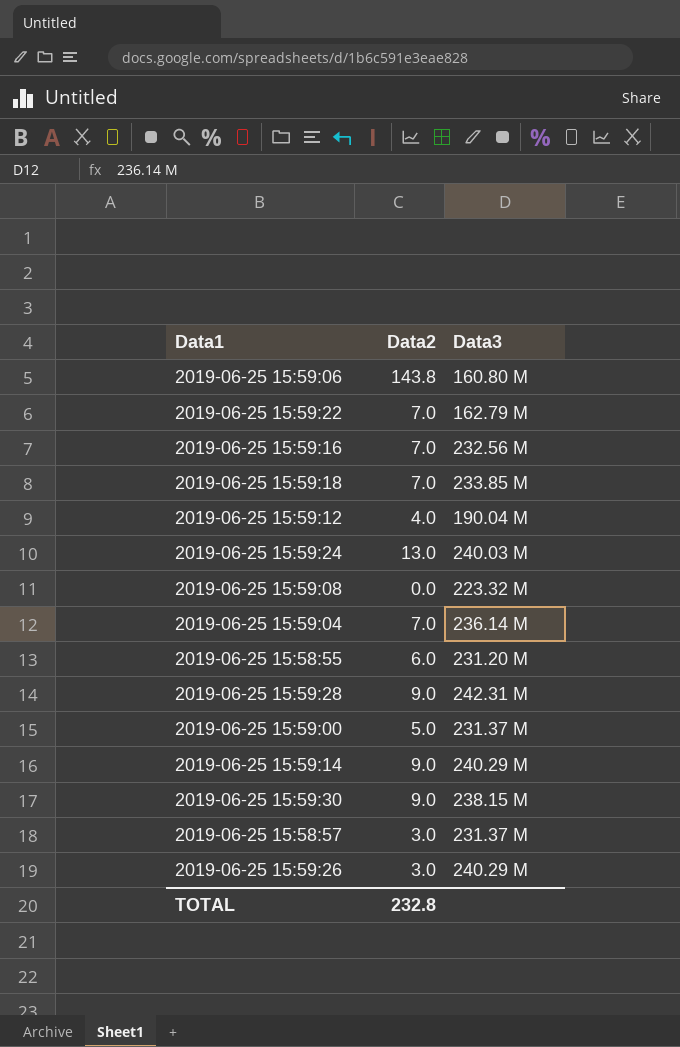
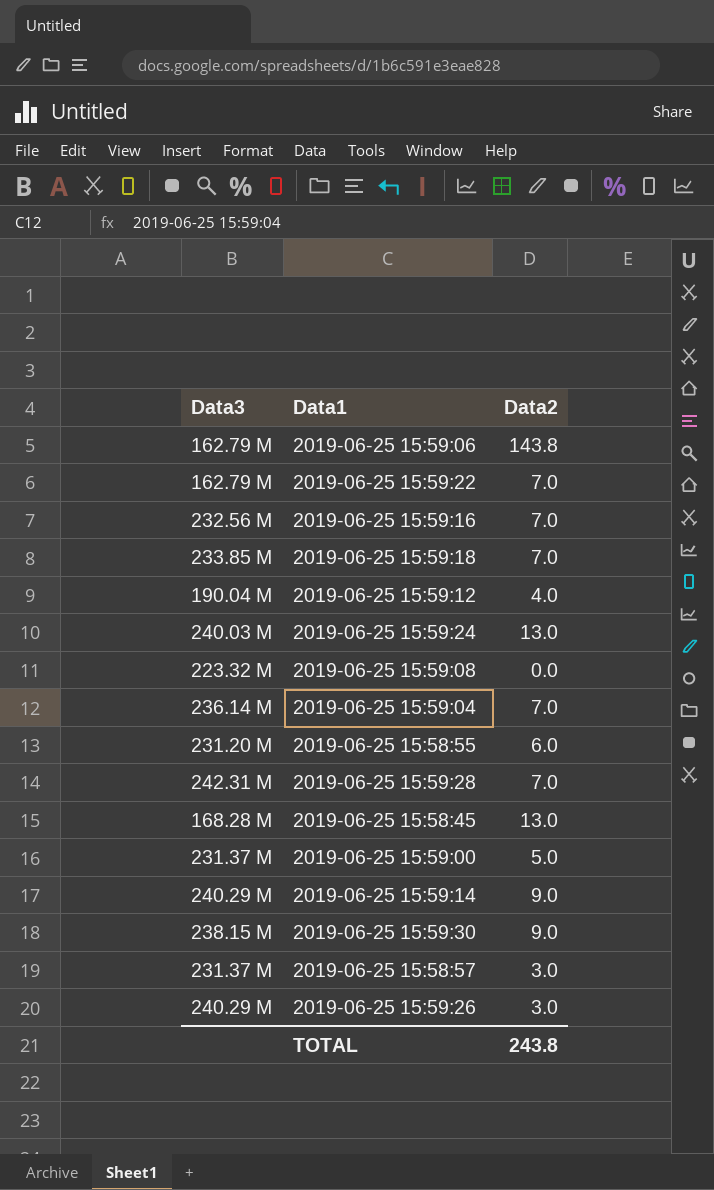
column Data3 | position: 3 -> 1
2019-06-25 15:59:06 | Data3: 160.80 M -> 162.79 M
2019-06-25 15:59:28 | Data2: 9.0 -> 7.0
row 2019-06-25 15:58:45: none -> 168.28 M | 13.0
TOTAL | Data2: 232.8 -> 243.8

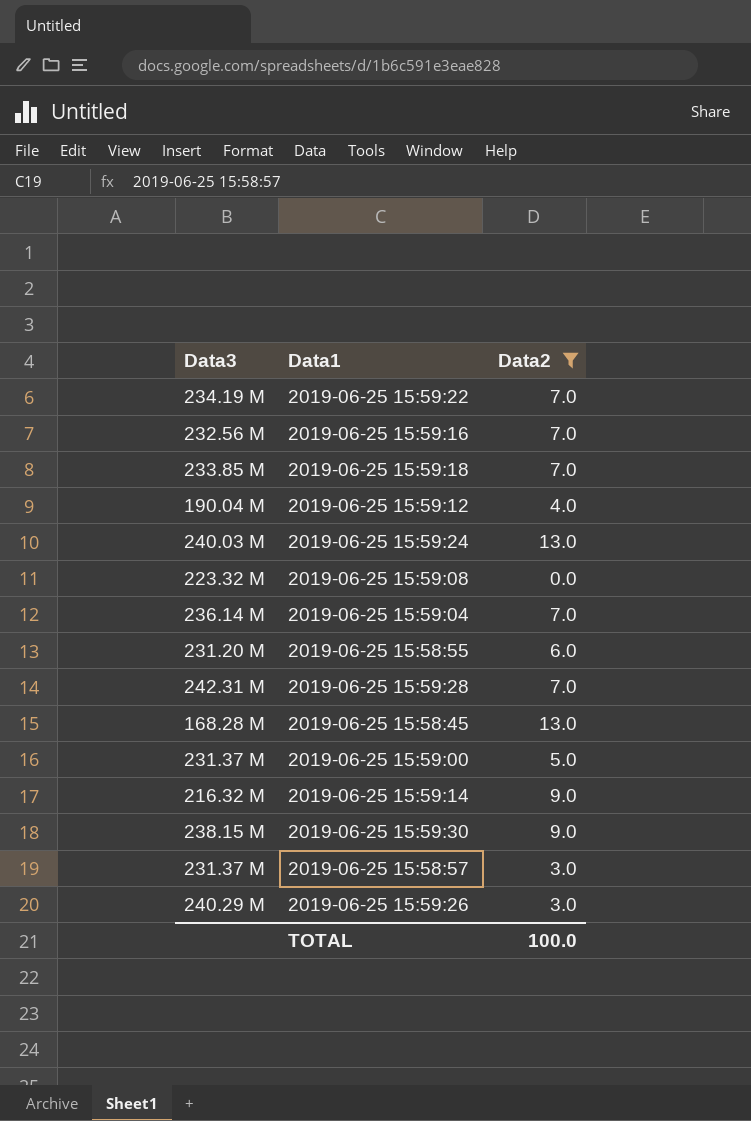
filter: none -> Data2 != 143.8
2019-06-25 15:59:22 | Data3: 162.79 M -> 234.19 M
2019-06-25 15:59:14 | Data3: 240.29 M -> 216.32 M
TOTAL | Data2: 243.8 -> 100.0

